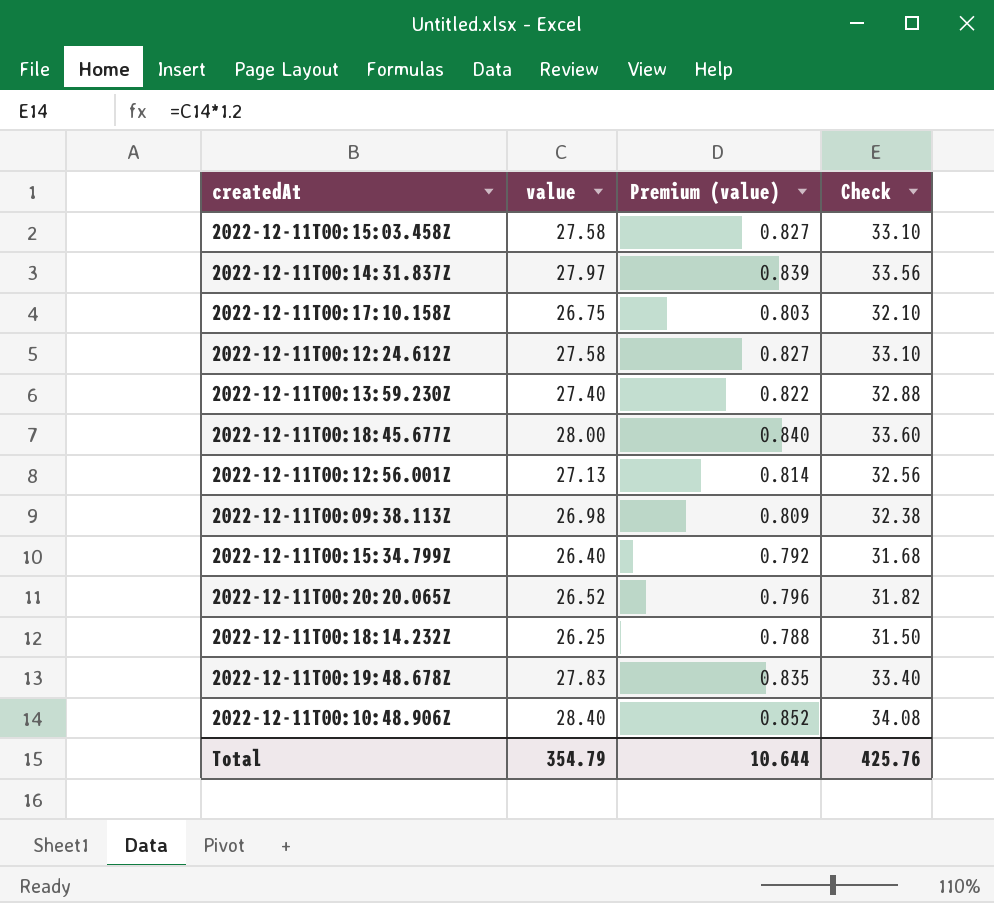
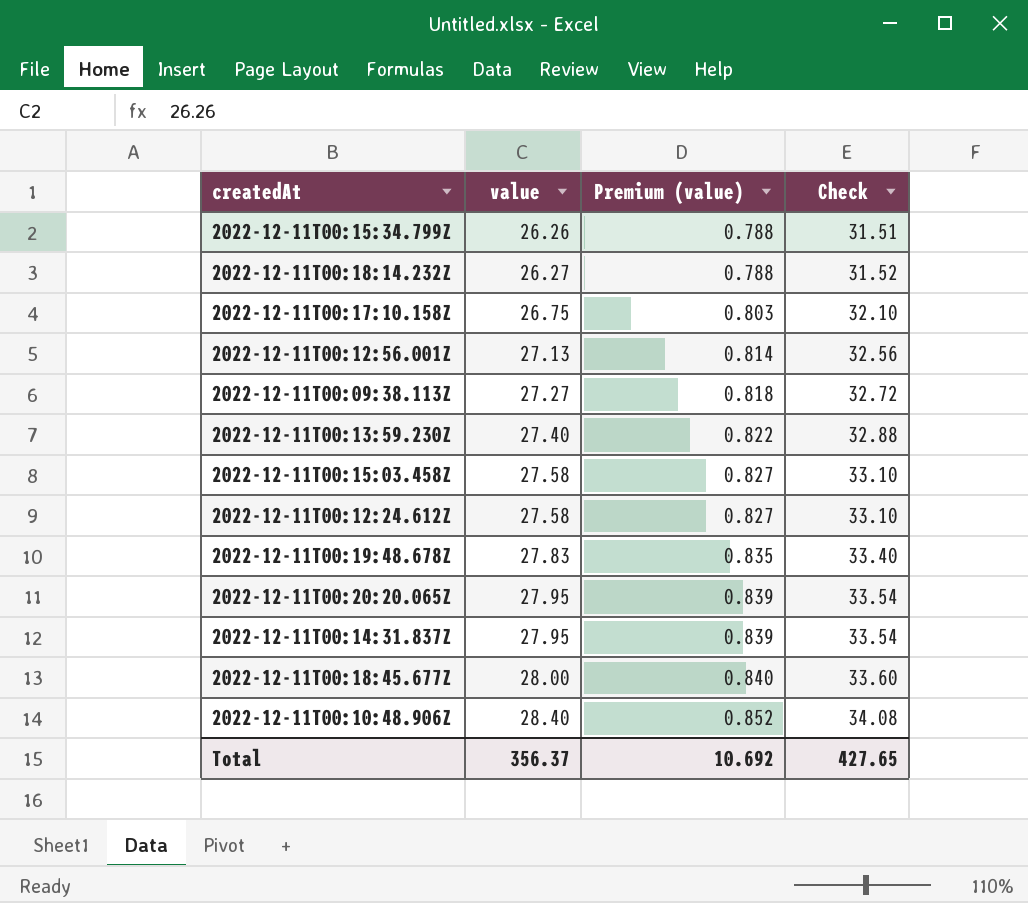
row order: none -> value ascending
2022-12-11T00:15:34.799Z | value: 26.40 -> 26.26
2022-12-11T00:15:34.799Z | Premium (value): 0.792 -> 0.788
2022-12-11T00:15:34.799Z | Check: 31.68 -> 31.51
2022-12-11T00:18:14.232Z | value: 26.25 -> 26.27
2022-12-11T00:18:14.232Z | Check: 31.50 -> 31.52
2022-12-11T00:09:38.113Z | value: 26.98 -> 27.27
2022-12-11T00:09:38.113Z | Premium (value): 0.809 -> 0.818
2022-12-11T00:09:38.113Z | Check: 32.38 -> 32.72
2022-12-11T00:20:20.065Z | value: 26.52 -> 27.95
2022-12-11T00:20:20.065Z | Premium (value): 0.796 -> 0.839
2022-12-11T00:20:20.065Z | Check: 31.82 -> 33.54
2022-12-11T00:14:31.837Z | value: 27.97 -> 27.95
2022-12-11T00:14:31.837Z | Check: 33.56 -> 33.54
Total | value: 354.79 -> 356.37
Total | Premium (value): 10.644 -> 10.692
Total | Check: 425.76 -> 427.65

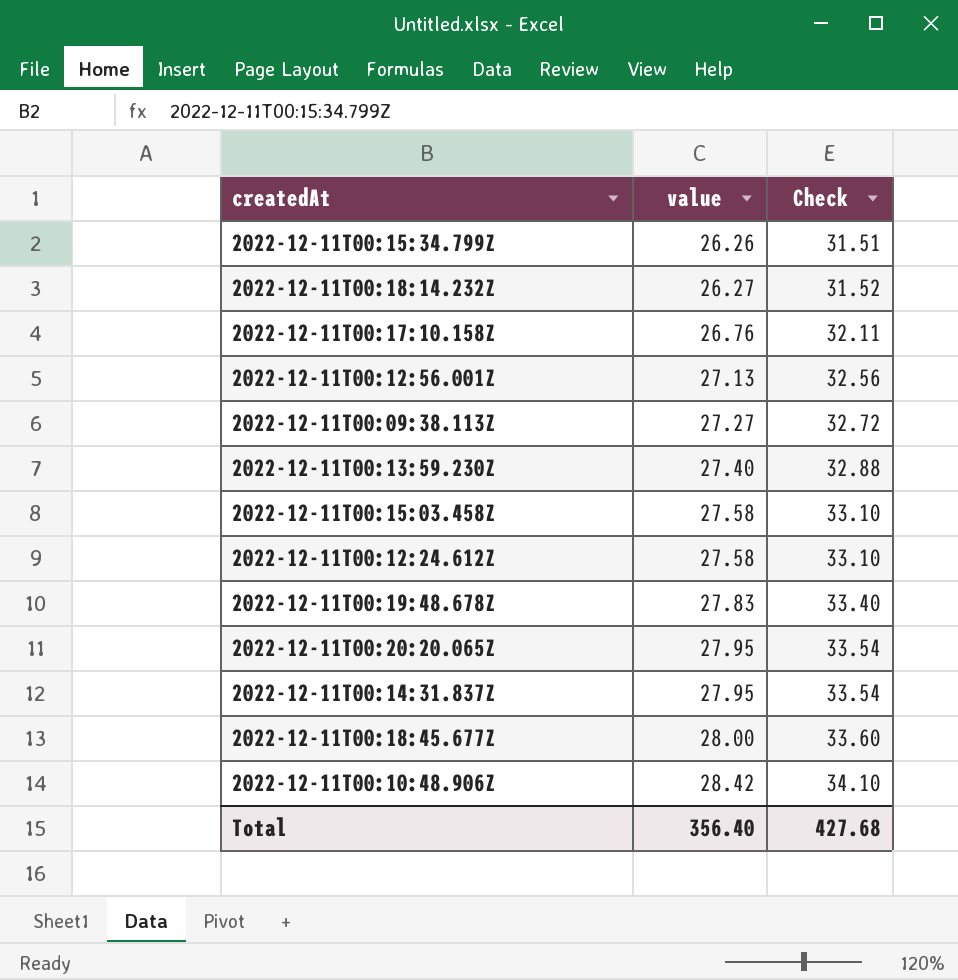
column Premium (value) | formula: [value] * 0.03 -> none
2022-12-11T00:17:10.158Z | value: 26.75 -> 26.76
2022-12-11T00:17:10.158Z | Check: 32.10 -> 32.11
2022-12-11T00:10:48.906Z | value: 28.40 -> 28.42
2022-12-11T00:10:48.906Z | Check: 34.08 -> 34.10
Total | value: 356.37 -> 356.40
Total | Check: 427.65 -> 427.68

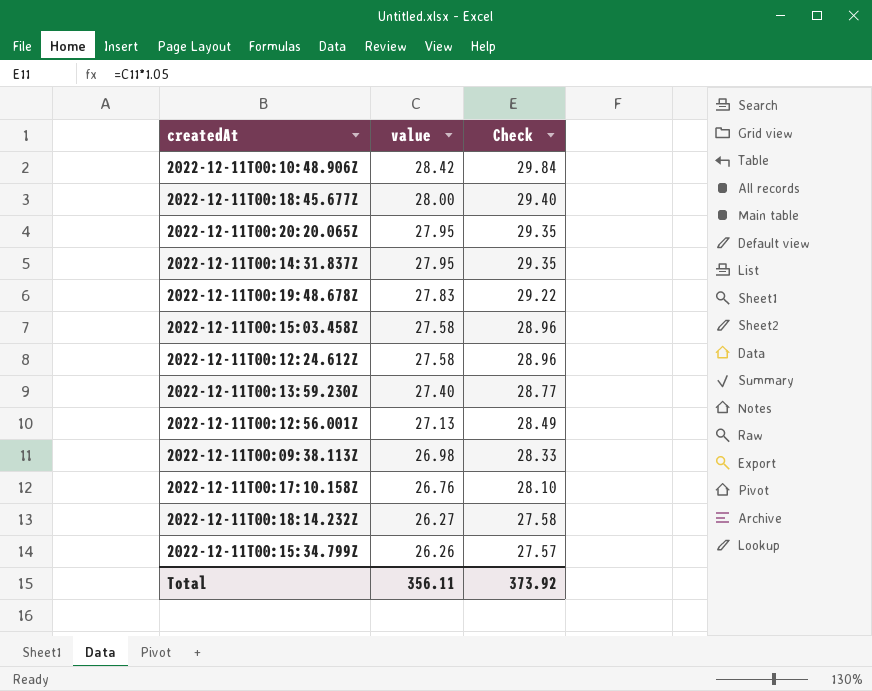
row order: value ascending -> value descending
column Check | formula: [value] * 1.2 -> [value] * 1.05
2022-12-11T00:09:38.113Z | value: 27.27 -> 26.98
Total | value: 356.40 -> 356.11
Total | Check: 427.68 -> 373.92

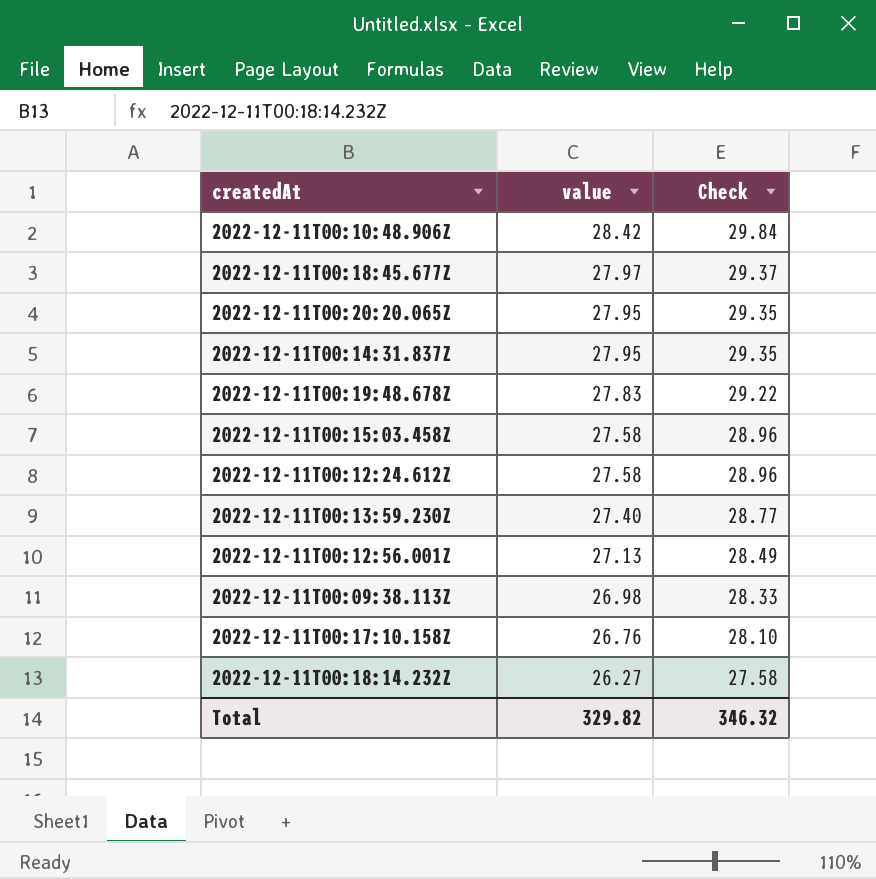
row 2022-12-11T00:15:34.799Z: 26.26 | 27.57 -> none
2022-12-11T00:18:45.677Z | value: 28.00 -> 27.97
2022-12-11T00:18:45.677Z | Check: 29.40 -> 29.37
Total | value: 356.11 -> 329.82
Total | Check: 373.92 -> 346.32

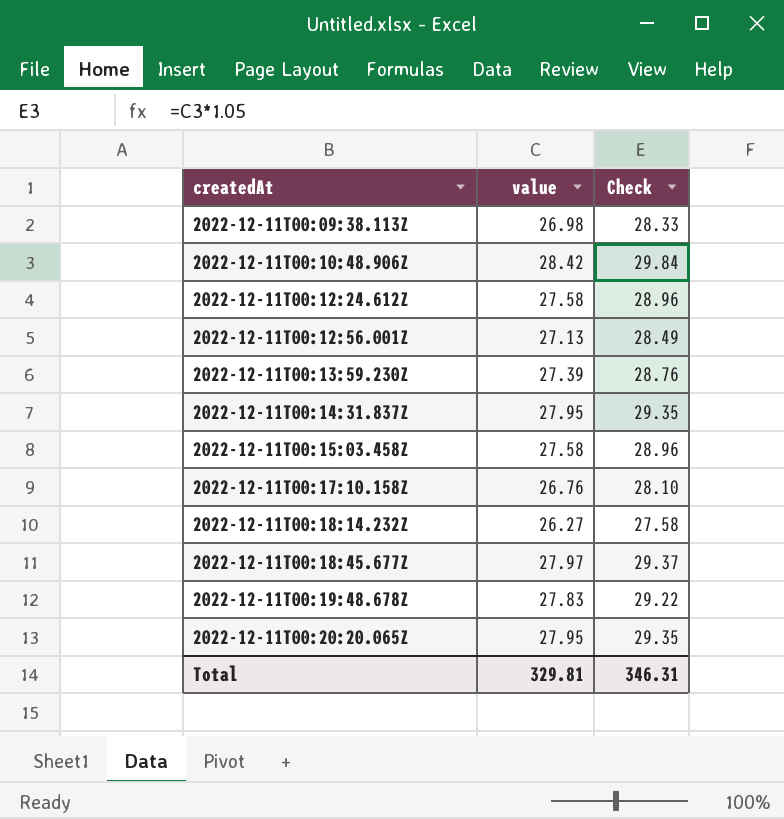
row order: value descending -> createdAt ascending
2022-12-11T00:13:59.230Z | value: 27.40 -> 27.39
2022-12-11T00:13:59.230Z | Check: 28.77 -> 28.76
Total | value: 329.82 -> 329.81
Total | Check: 346.32 -> 346.31

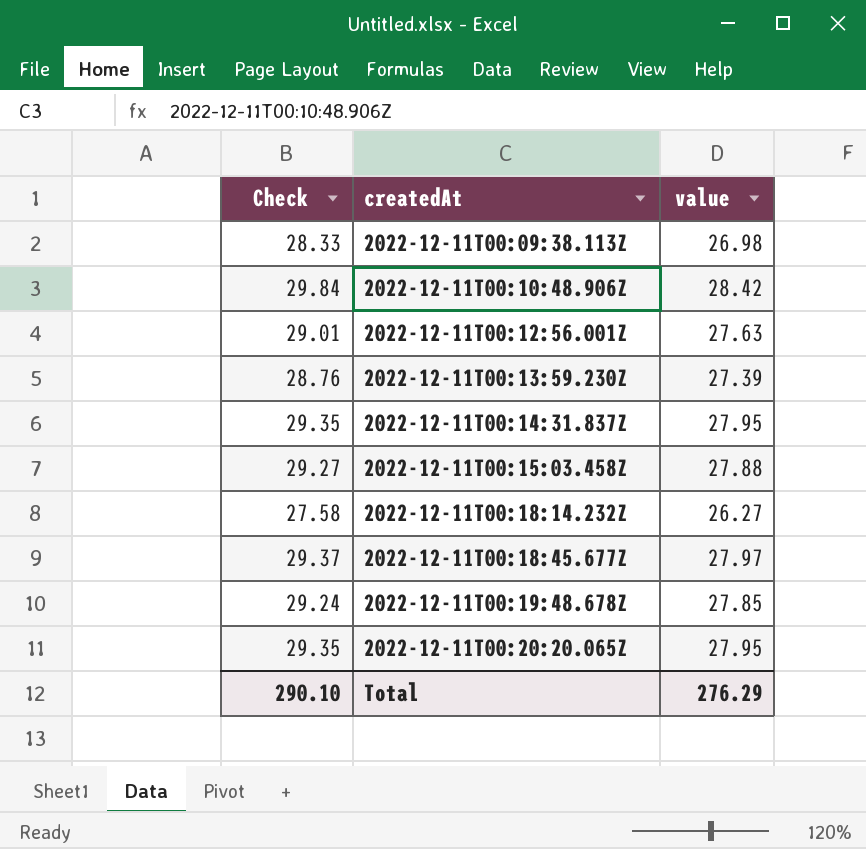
column Check | position: 3 -> 1
row 2022-12-11T00:12:24.612Z: 27.58 | 28.96 -> none
row 2022-12-11T00:17:10.158Z: 26.76 | 28.10 -> none
2022-12-11T00:12:56.001Z | Check: 28.49 -> 29.01
2022-12-11T00:12:56.001Z | value: 27.13 -> 27.63
2022-12-11T00:15:03.458Z | Check: 28.96 -> 29.27
2022-12-11T00:15:03.458Z | value: 27.58 -> 27.88
2022-12-11T00:19:48.678Z | Check: 29.22 -> 29.24
2022-12-11T00:19:48.678Z | value: 27.83 -> 27.85
Total | Check: 346.31 -> 290.10
Total | value: 329.81 -> 276.29

